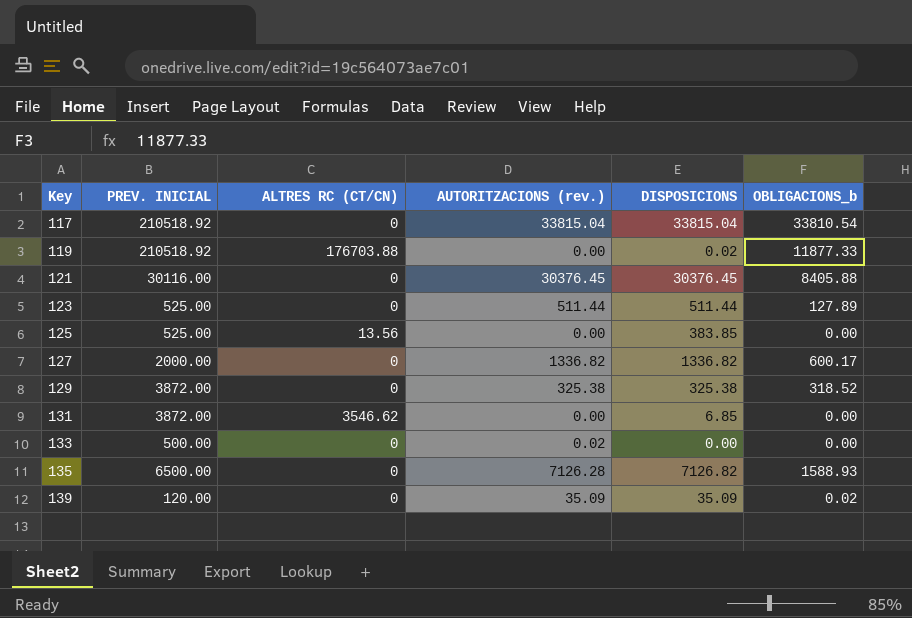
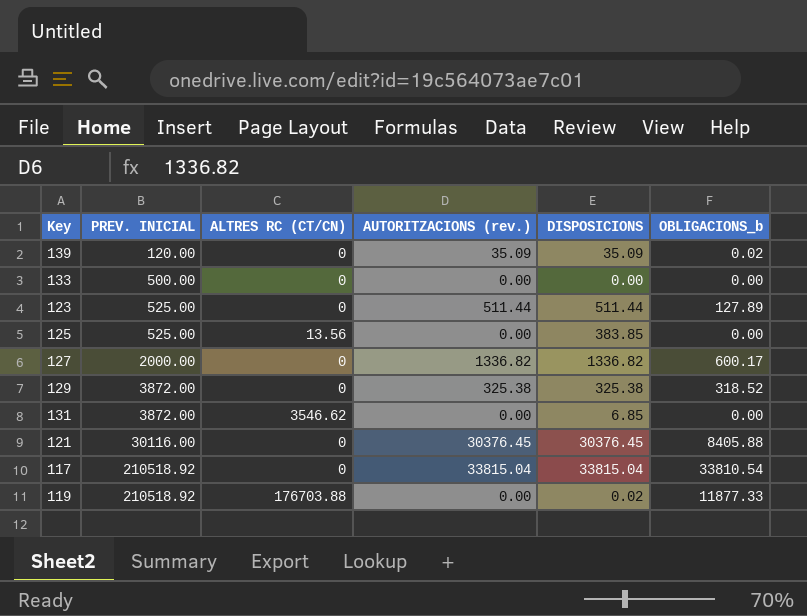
row order: Key ascending -> PREV. INICIAL ascending
row 135: 6500.00 | 0 | 7126.28 | 7126.82 | 1588.93 -> none
133 | AUTORITZACIONS (rev.): 0.02 -> 0.00

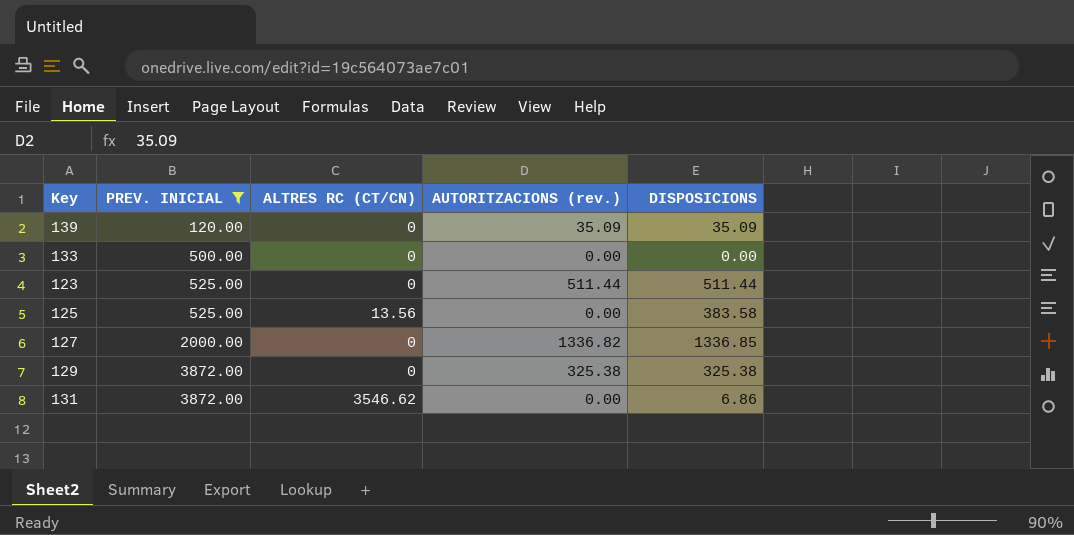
filter: none -> PREV. INICIAL <= 3872.00
column OBLIGACIONS_b | position: 6 -> none
125 | DISPOSICIONS: 383.85 -> 383.58
127 | DISPOSICIONS: 1336.82 -> 1336.85
131 | DISPOSICIONS: 6.85 -> 6.86

